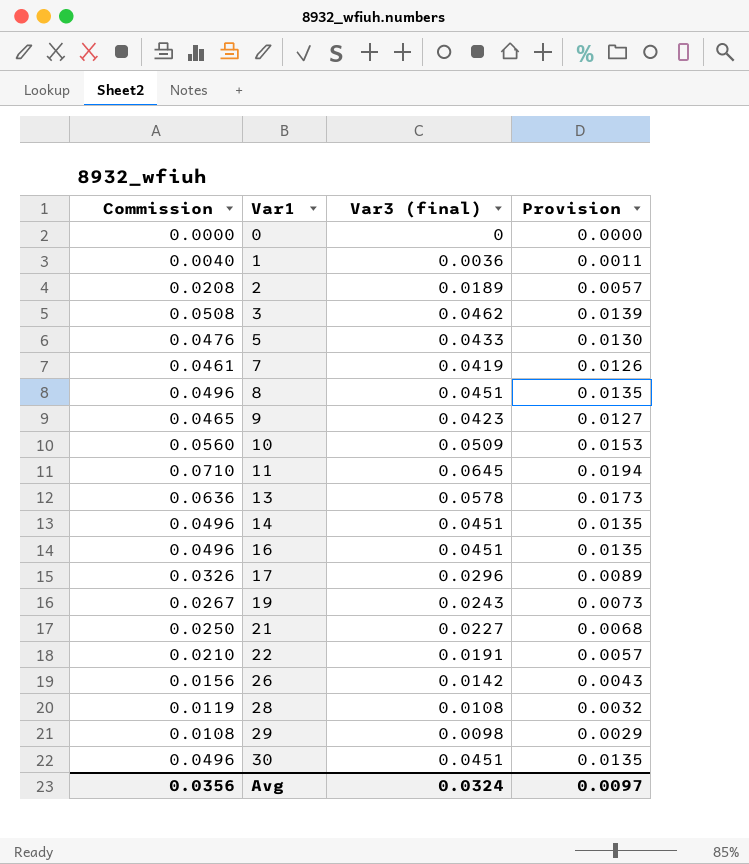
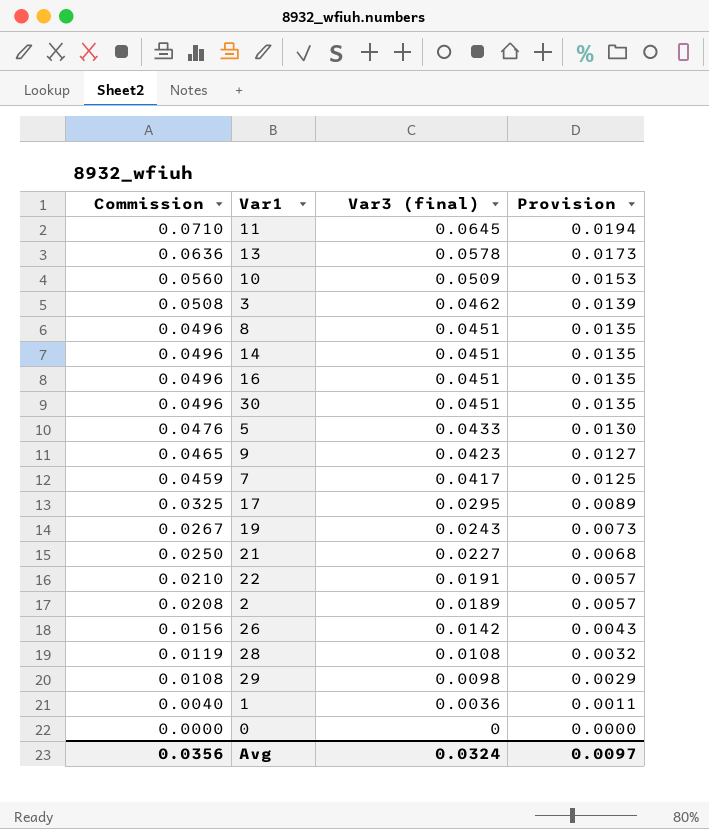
row order: Var1 ascending -> Commission descending
7 | Commission: 0.0461 -> 0.0459
7 | Var3 (final): 0.0419 -> 0.0417
7 | Provision: 0.0126 -> 0.0125
17 | Commission: 0.0326 -> 0.0325
17 | Var3 (final): 0.0296 -> 0.0295

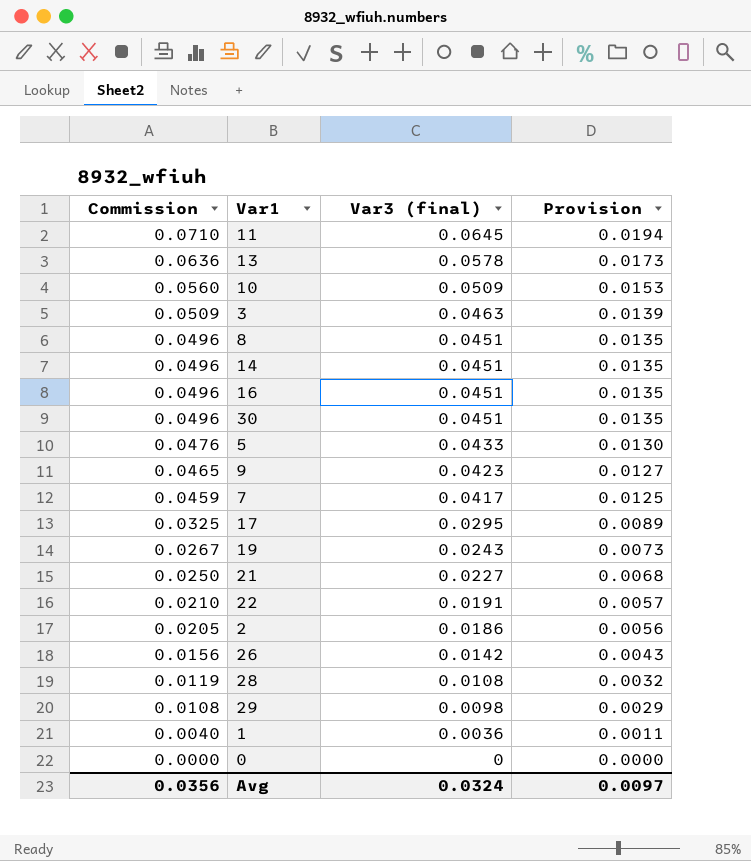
3 | Commission: 0.0508 -> 0.0509
3 | Var3 (final): 0.0462 -> 0.0463
2 | Commission: 0.0208 -> 0.0205
2 | Var3 (final): 0.0189 -> 0.0186
2 | Provision: 0.0057 -> 0.0056

